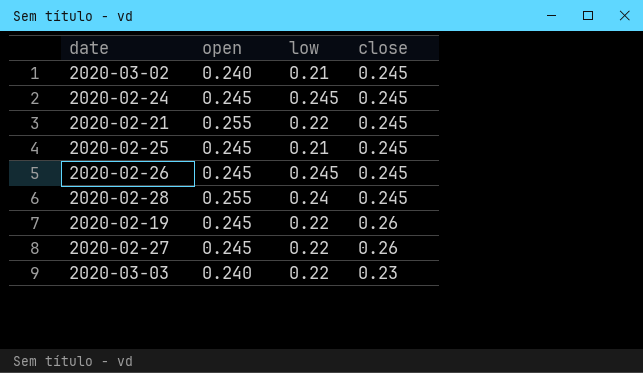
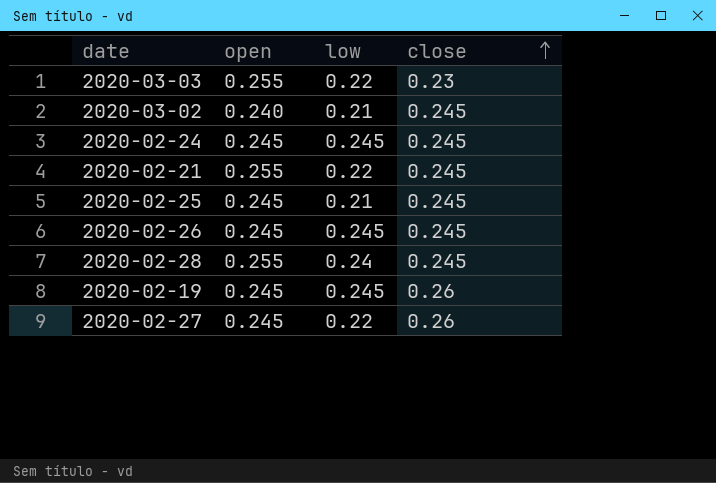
row order: none -> close ascending
2020-03-03 | open: 0.240 -> 0.255
2020-02-19 | low: 0.22 -> 0.245

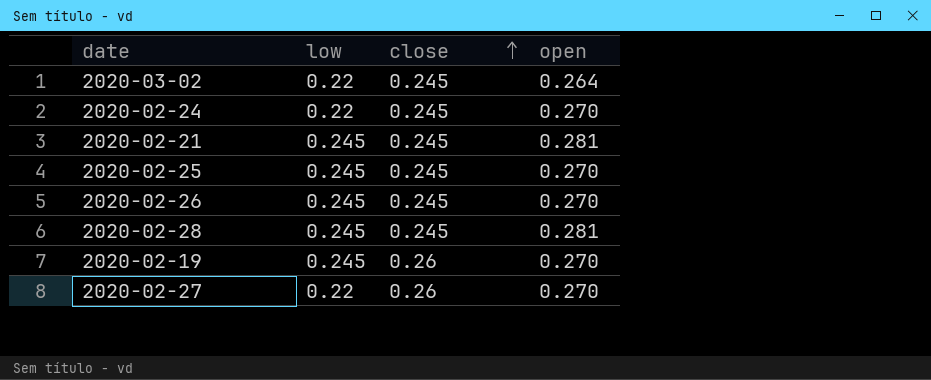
column open | position: 2 -> 4
row 2020-03-03: 0.255 | 0.22 | 0.23 -> none
2020-03-02 | low: 0.21 -> 0.22
2020-03-02 | open: 0.240 -> 0.264
2020-02-24 | low: 0.245 -> 0.22
2020-02-24 | open: 0.245 -> 0.270
2020-02-21 | low: 0.22 -> 0.245
2020-02-21 | open: 0.255 -> 0.281
2020-02-25 | low: 0.21 -> 0.245
2020-02-25 | open: 0.245 -> 0.270
2020-02-26 | open: 0.245 -> 0.270
2020-02-28 | low: 0.24 -> 0.245
2020-02-28 | open: 0.255 -> 0.281
2020-02-19 | open: 0.245 -> 0.270
2020-02-27 | open: 0.245 -> 0.270

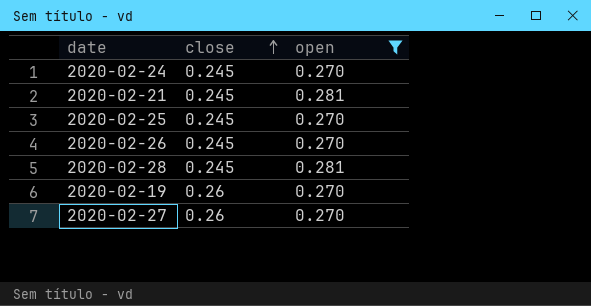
filter: none -> open != 0.264
column low | position: 2 -> none

